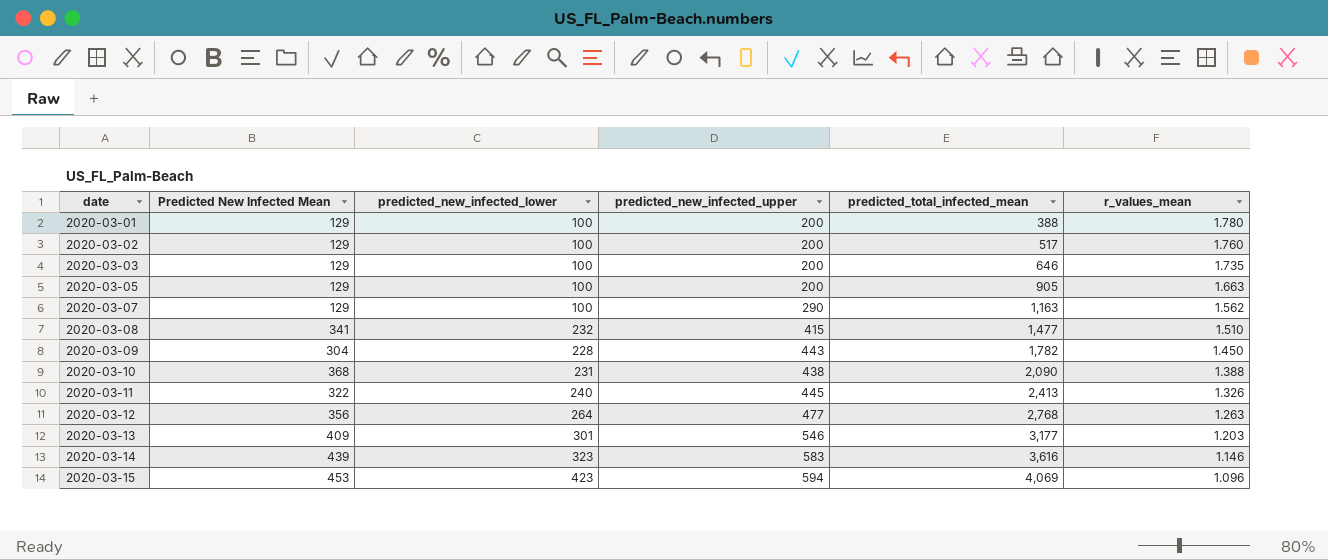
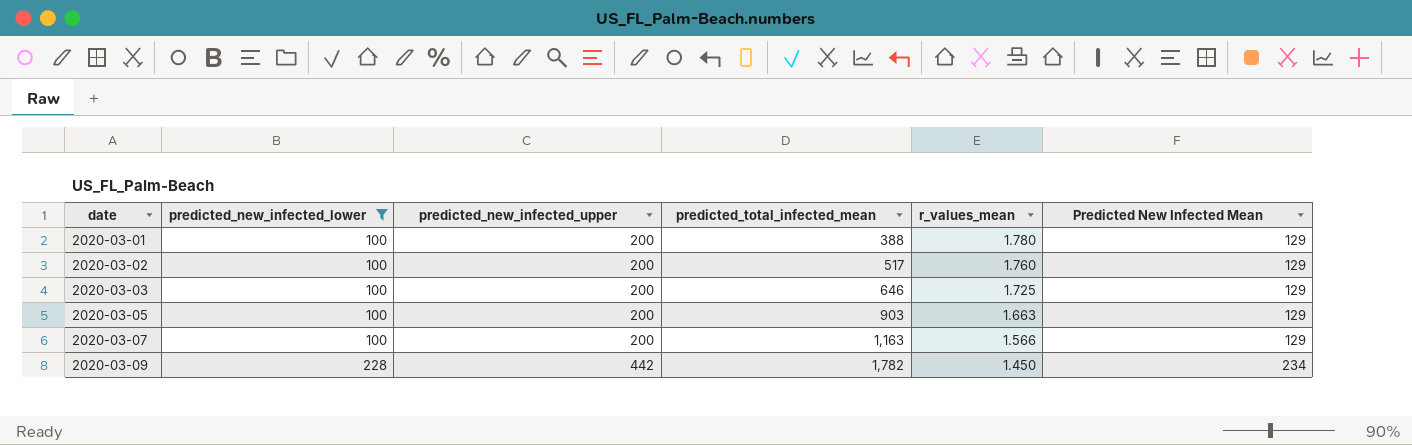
filter: none -> predicted_new_infected_lower <= 228
column Predicted New Infected Mean | position: 2 -> 6
2020-03-03 | r_values_mean: 1.735 -> 1.725
2020-03-05 | predicted_total_infected_mean: 905 -> 903
2020-03-07 | predicted_new_infected_upper: 290 -> 200
2020-03-07 | r_values_mean: 1.562 -> 1.566
2020-03-09 | predicted_new_infected_upper: 443 -> 442
2020-03-09 | Predicted New Infected Mean: 304 -> 234

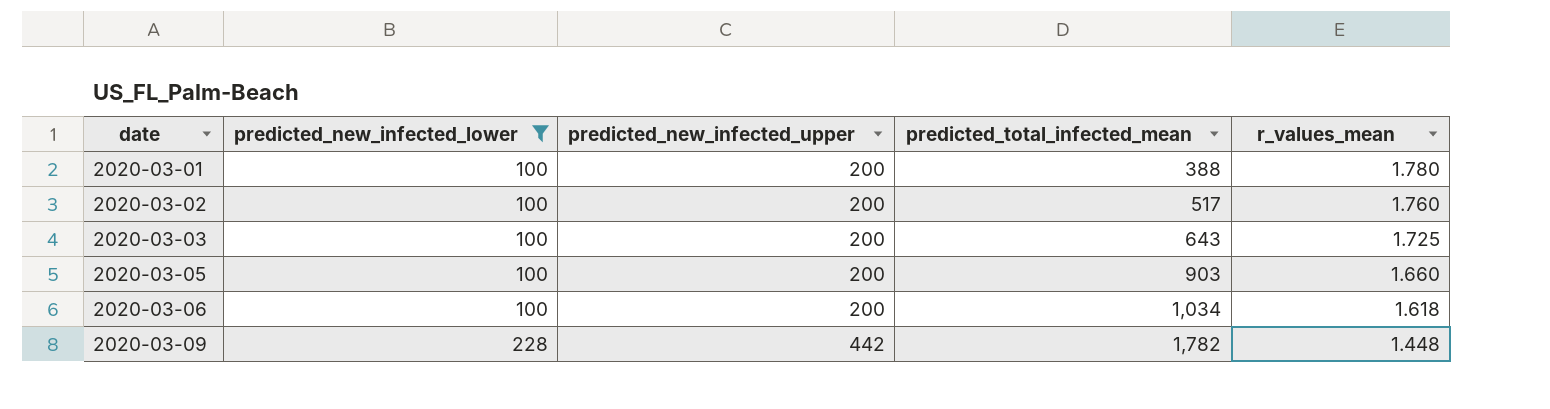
column Predicted New Infected Mean | position: 6 -> none
row 2020-03-07: 100 | 200 | 1,163 | 1.566 | 129 -> none
2020-03-03 | predicted_total_infected_mean: 646 -> 643
2020-03-05 | r_values_mean: 1.663 -> 1.660
row 2020-03-06: none -> 100 | 200 | 1,034 | 1.618
2020-03-09 | r_values_mean: 1.450 -> 1.448

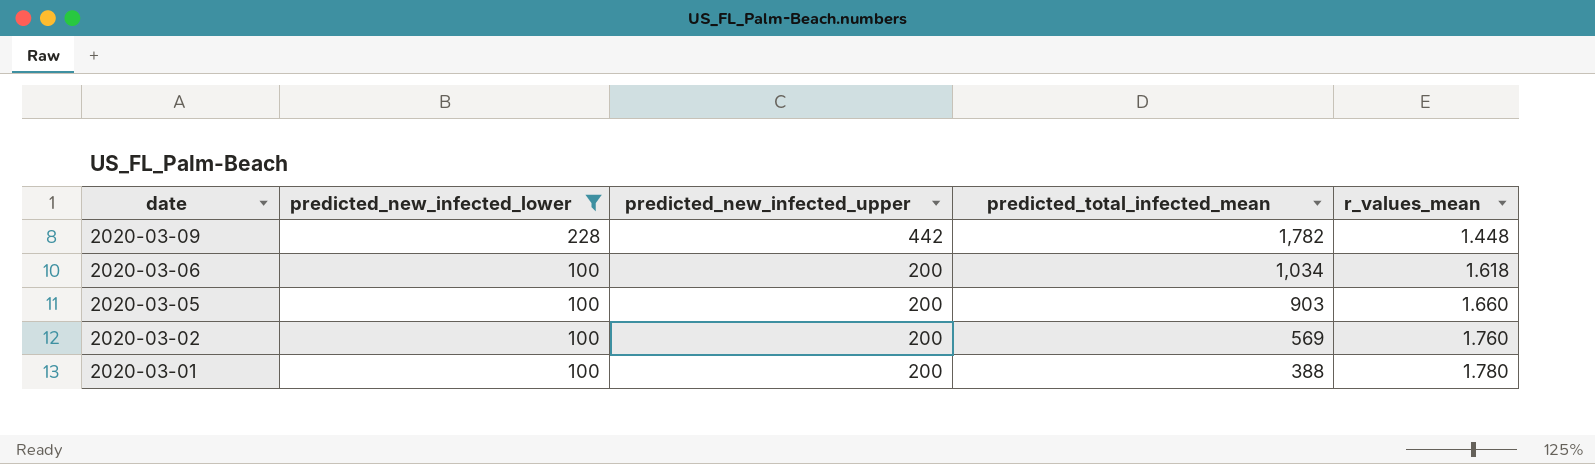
row order: date ascending -> date descending
row 2020-03-03: 100 | 200 | 643 | 1.725 -> none
2020-03-02 | predicted_total_infected_mean: 517 -> 569

